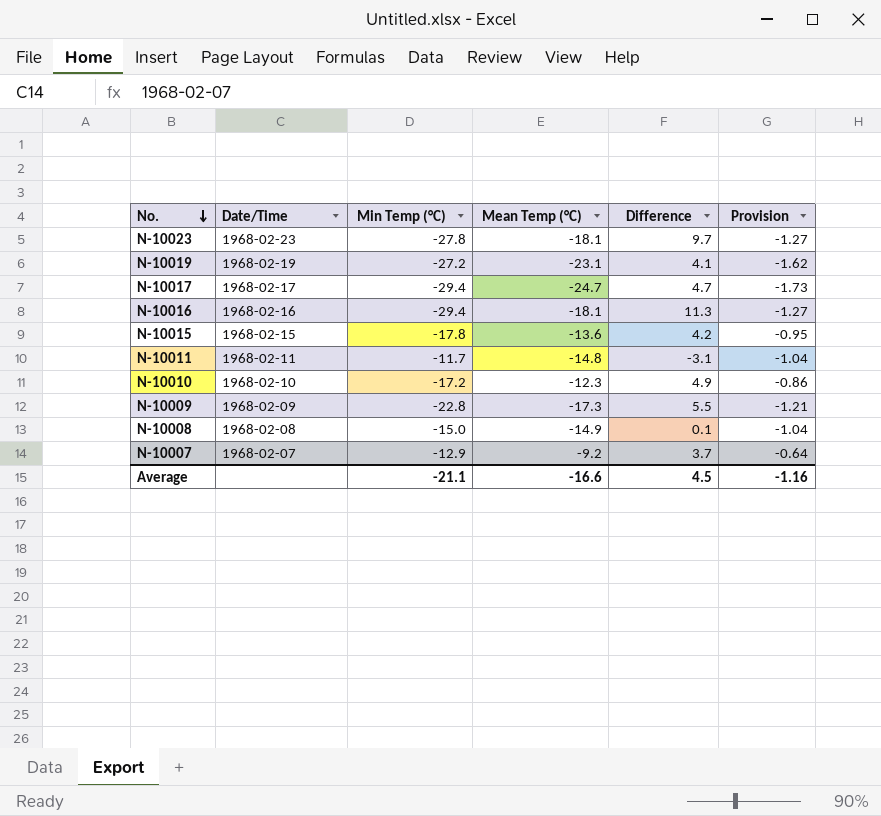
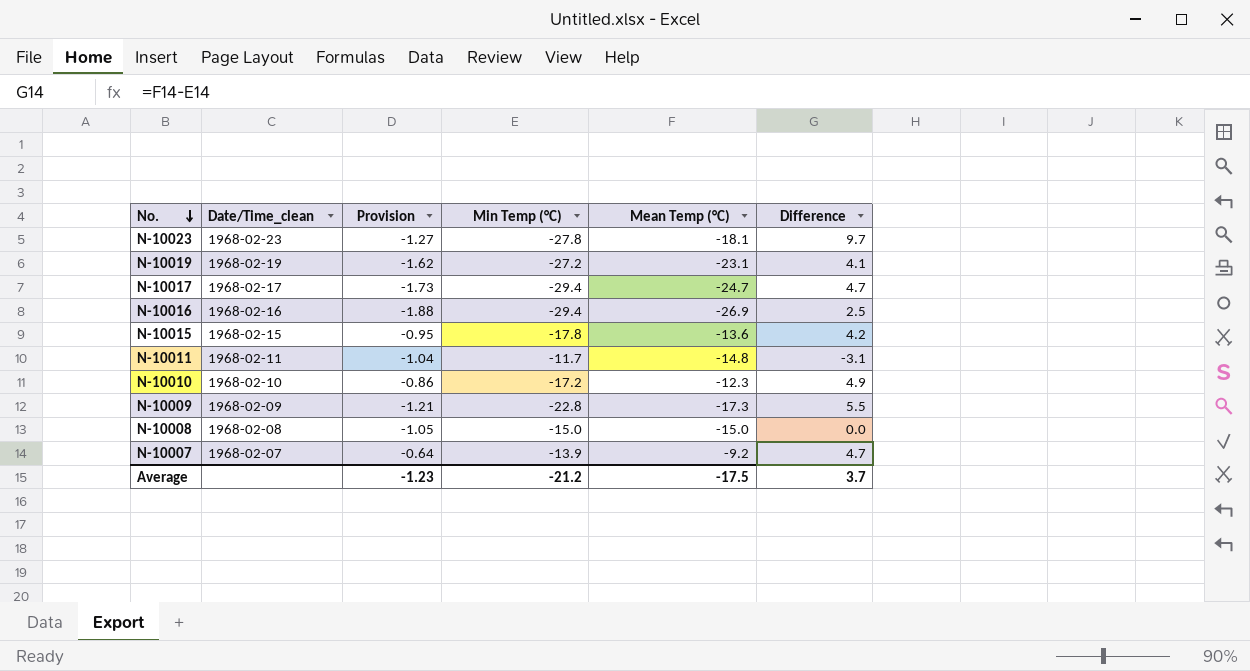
column name: Date/Time -> Date/Time_clean
column Provision | position: 6 -> 3
N-10016 | Provision: -1.27 -> -1.88
N-10016 | Mean Temp (°C): -18.1 -> -26.9
N-10016 | Difference: 11.3 -> 2.5
N-10008 | Provision: -1.04 -> -1.05
N-10008 | Mean Temp (°C): -14.9 -> -15.0
N-10008 | Difference: 0.1 -> 0.0
N-10007 | Min Temp (°C): -12.9 -> -13.9
N-10007 | Difference: 3.7 -> 4.7
Average | Provision: -1.16 -> -1.23
Average | Min Temp (°C): -21.1 -> -21.2
Average | Mean Temp (°C): -16.6 -> -17.5
Average | Difference: 4.5 -> 3.7

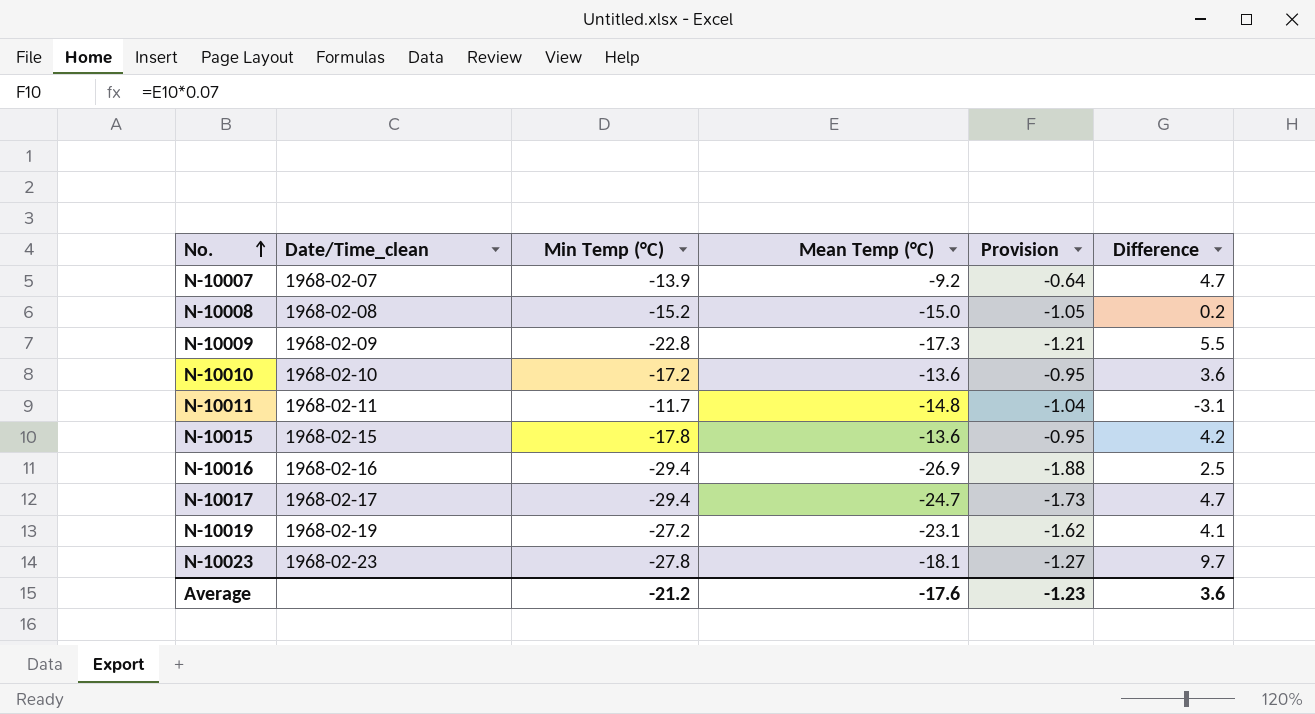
row order: No. descending -> No. ascending
column Provision | position: 3 -> 5
N-10008 | Min Temp (°C): -15.0 -> -15.2
N-10008 | Difference: 0.0 -> 0.2
N-10010 | Mean Temp (°C): -12.3 -> -13.6
N-10010 | Provision: -0.86 -> -0.95
N-10010 | Difference: 4.9 -> 3.6
Average | Mean Temp (°C): -17.5 -> -17.6
Average | Difference: 3.7 -> 3.6

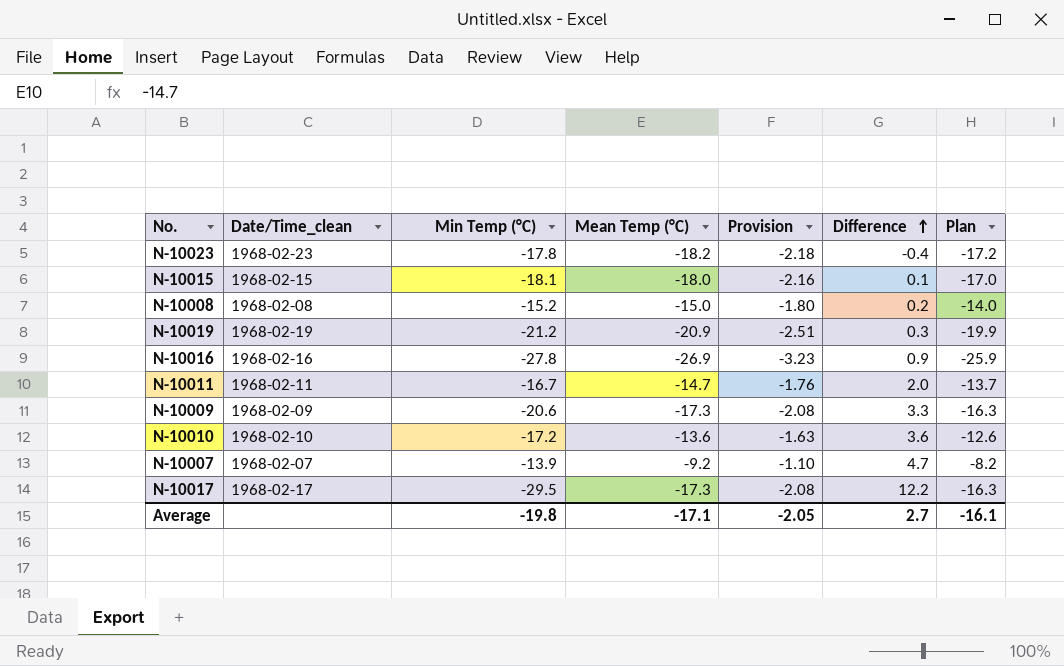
row order: No. ascending -> Difference ascending
column Provision | formula: [Mean Temp (°C)] * 0.07 -> [Mean Temp (°C)] * 0.12
column Plan | formula: none -> [Mean Temp (°C)] + 1
N-10023 | Min Temp (°C): -27.8 -> -17.8
N-10023 | Mean Temp (°C): -18.1 -> -18.2
N-10023 | Difference: 9.7 -> -0.4
N-10015 | Min Temp (°C): -17.8 -> -18.1
N-10015 | Mean Temp (°C): -13.6 -> -18.0
N-10015 | Difference: 4.2 -> 0.1
N-10019 | Min Temp (°C): -27.2 -> -21.2
N-10019 | Mean Temp (°C): -23.1 -> -20.9
N-10019 | Difference: 4.1 -> 0.3
N-10016 | Min Temp (°C): -29.4 -> -27.8
N-10016 | Difference: 2.5 -> 0.9
N-10011 | Min Temp (°C): -11.7 -> -16.7
N-10011 | Mean Temp (°C): -14.8 -> -14.7
N-10011 | Difference: -3.1 -> 2.0
N-10009 | Min Temp (°C): -22.8 -> -20.6
N-10009 | Difference: 5.5 -> 3.3
N-10017 | Min Temp (°C): -29.4 -> -29.5
N-10017 | Mean Temp (°C): -24.7 -> -17.3
N-10017 | Difference: 4.7 -> 12.2
Average | Min Temp (°C): -21.2 -> -19.8
Average | Mean Temp (°C): -17.6 -> -17.1
Average | Provision: -1.23 -> -2.05
Average | Difference: 3.6 -> 2.7

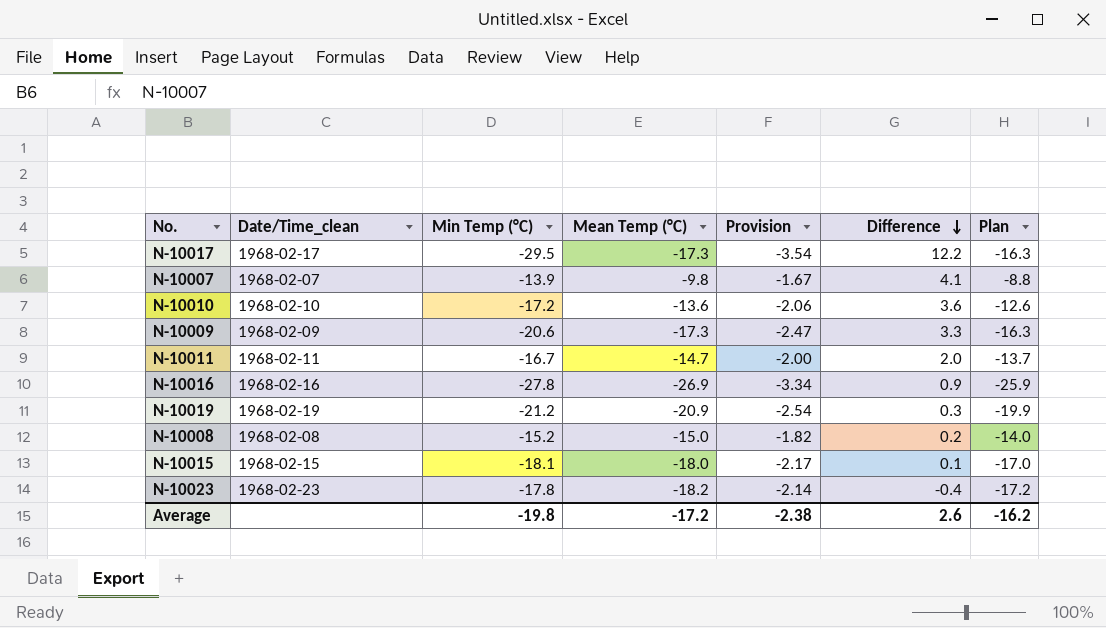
row order: Difference ascending -> Difference descending
column Provision | formula: [Mean Temp (°C)] * 0.12 -> [Min Temp (°C)] * 0.12
N-10007 | Mean Temp (°C): -9.2 -> -9.8
N-10007 | Difference: 4.7 -> 4.1
N-10007 | Plan: -8.2 -> -8.8
Average | Mean Temp (°C): -17.1 -> -17.2
Average | Provision: -2.05 -> -2.38
Average | Difference: 2.7 -> 2.6
Average | Plan: -16.1 -> -16.2

